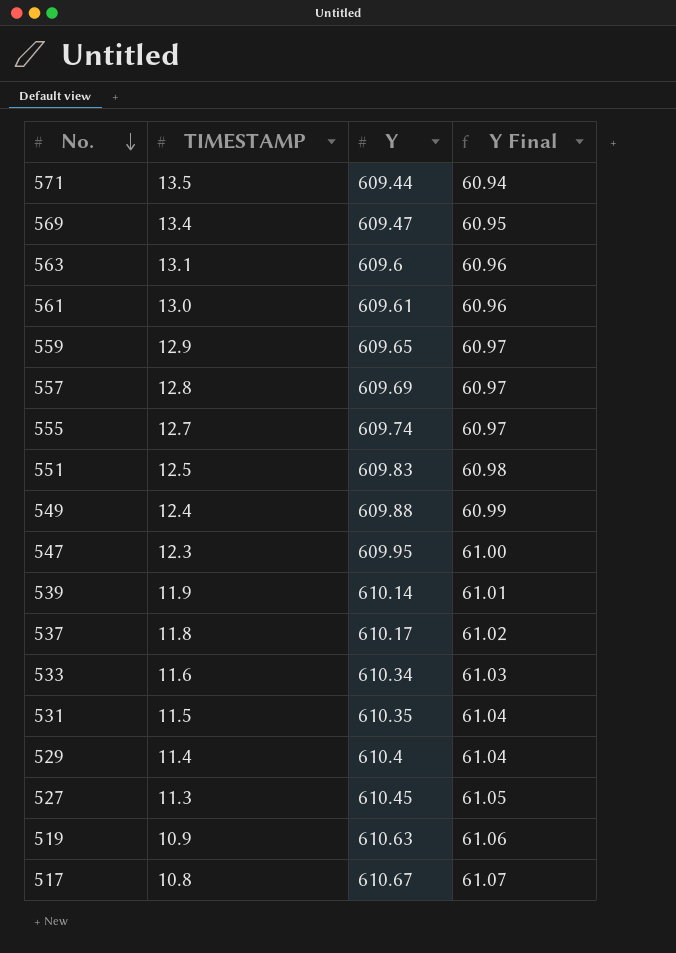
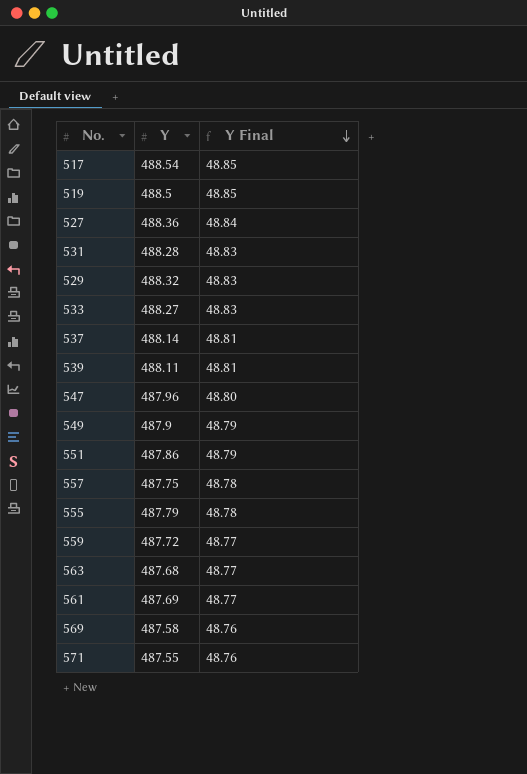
row order: No. descending -> Y Final descending
column TIMESTAMP | position: 2 -> none
517 | Y: 610.67 -> 488.54
517 | Y Final: 61.07 -> 48.85
519 | Y: 610.63 -> 488.5
519 | Y Final: 61.06 -> 48.85
527 | Y: 610.45 -> 488.36
527 | Y Final: 61.05 -> 48.84
531 | Y: 610.35 -> 488.28
531 | Y Final: 61.04 -> 48.83
529 | Y: 610.4 -> 488.32
529 | Y Final: 61.04 -> 48.83
533 | Y: 610.34 -> 488.27
533 | Y Final: 61.03 -> 48.83
537 | Y: 610.17 -> 488.14
537 | Y Final: 61.02 -> 48.81
539 | Y: 610.14 -> 488.11
539 | Y Final: 61.01 -> 48.81
547 | Y: 609.95 -> 487.96
547 | Y Final: 61.00 -> 48.80
549 | Y: 609.88 -> 487.9
549 | Y Final: 60.99 -> 48.79
551 | Y: 609.83 -> 487.86
551 | Y Final: 60.98 -> 48.79
557 | Y: 609.69 -> 487.75
557 | Y Final: 60.97 -> 48.78
555 | Y: 609.74 -> 487.79
555 | Y Final: 60.97 -> 48.78
559 | Y: 609.65 -> 487.72
559 | Y Final: 60.97 -> 48.77
563 | Y: 609.6 -> 487.68
563 | Y Final: 60.96 -> 48.77
561 | Y: 609.61 -> 487.69
561 | Y Final: 60.96 -> 48.77
569 | Y: 609.47 -> 487.58
569 | Y Final: 60.95 -> 48.76
571 | Y: 609.44 -> 487.55
571 | Y Final: 60.94 -> 48.76

